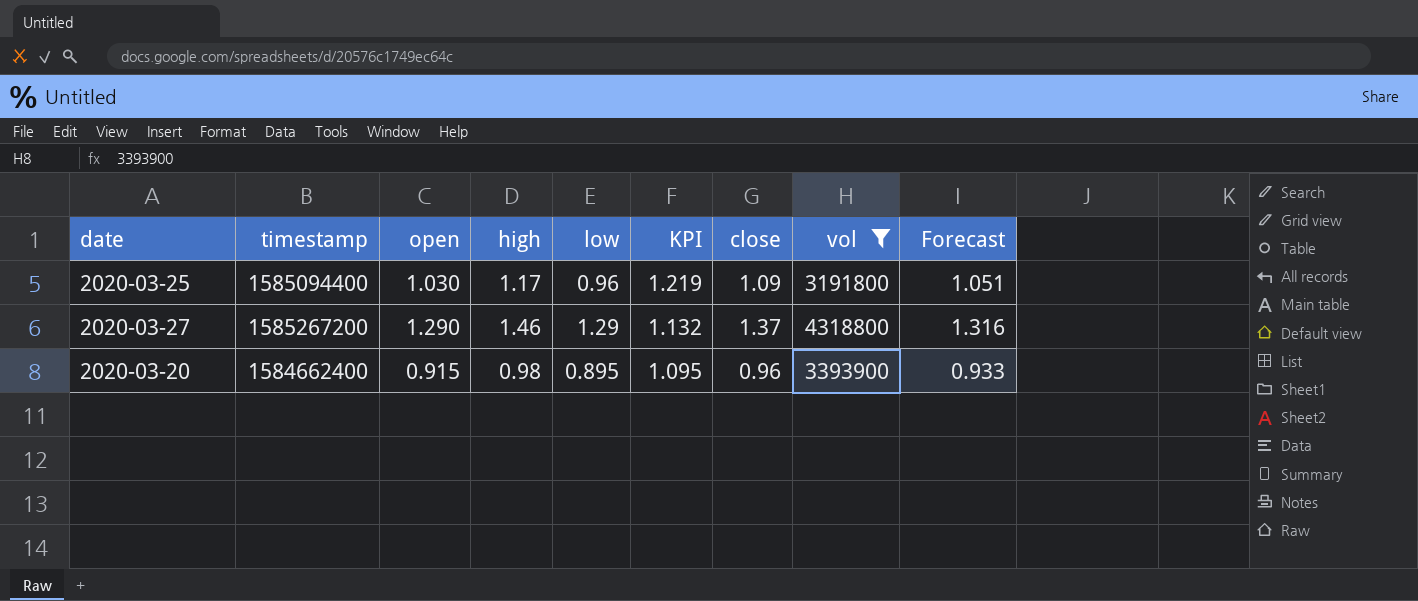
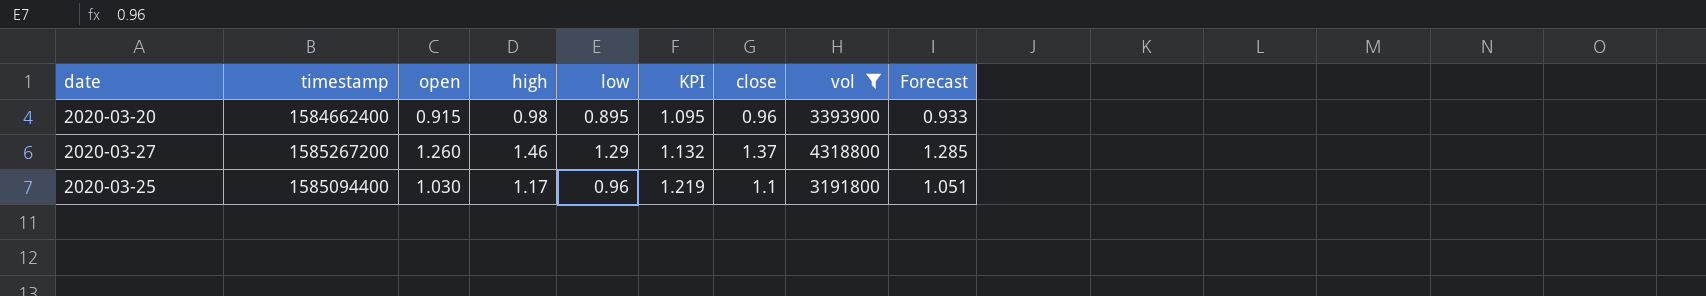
row order: KPI descending -> KPI ascending
2020-03-27 | open: 1.290 -> 1.260
2020-03-27 | Forecast: 1.316 -> 1.285
2020-03-25 | close: 1.09 -> 1.1

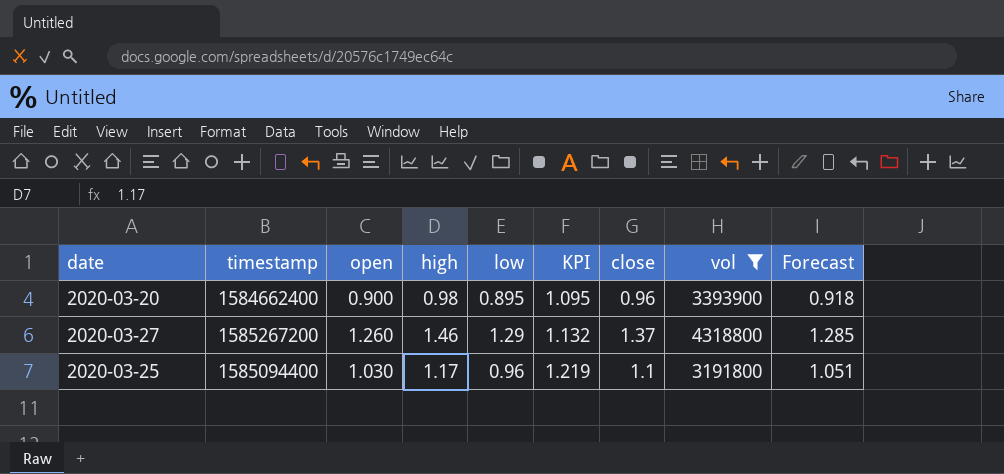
2020-03-20 | open: 0.915 -> 0.900
2020-03-20 | Forecast: 0.933 -> 0.918

